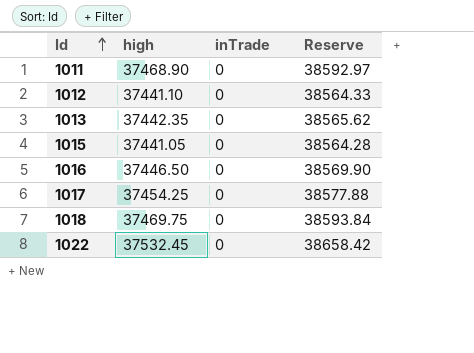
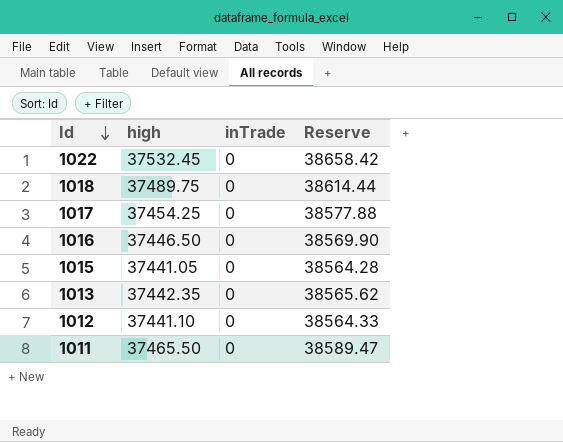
row order: Id ascending -> Id descending
1018 | high: 37469.75 -> 37489.75
1018 | Reserve: 38593.84 -> 38614.44
1011 | high: 37468.90 -> 37465.50
1011 | Reserve: 38592.97 -> 38589.47

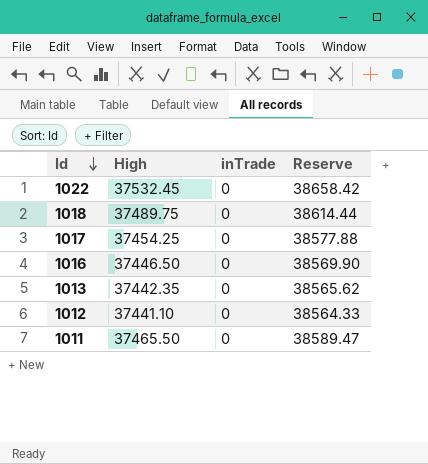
column name: high -> High
row 1015: 37441.05 | 0 | 38564.28 -> none

